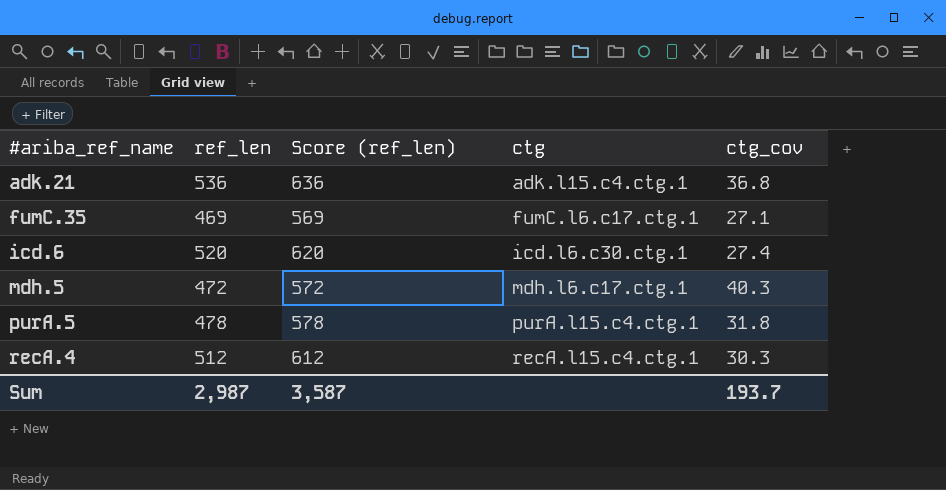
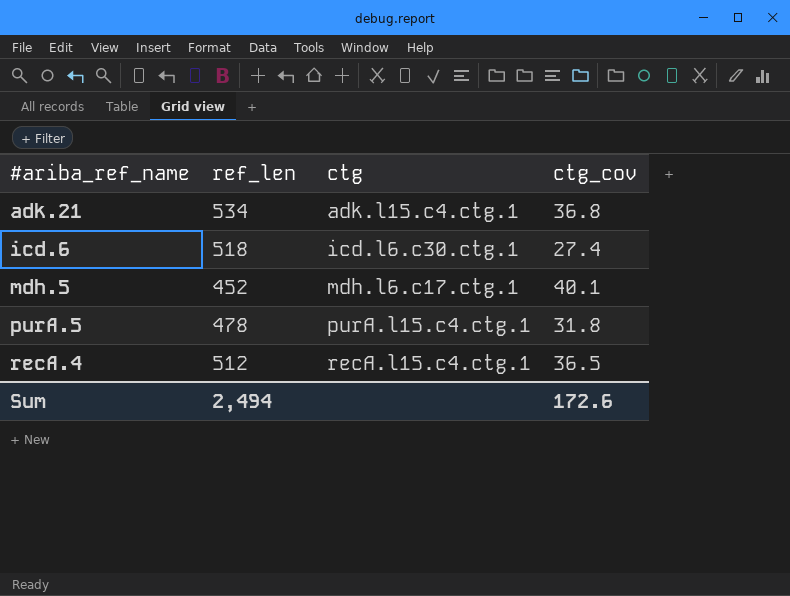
column Score (ref_len) | formula: [ref_len] + 100 -> none
row fumC.35: 469 | 569 | fumC.l6.c17.ctg.1 | 27.1 -> none
adk.21 | ref_len: 536 -> 534
icd.6 | ref_len: 520 -> 518
mdh.5 | ref_len: 472 -> 452
mdh.5 | ctg_cov: 40.3 -> 40.1
recA.4 | ctg_cov: 30.3 -> 36.5
Sum | ref_len: 2,987 -> 2,494
Sum | ctg_cov: 193.7 -> 172.6

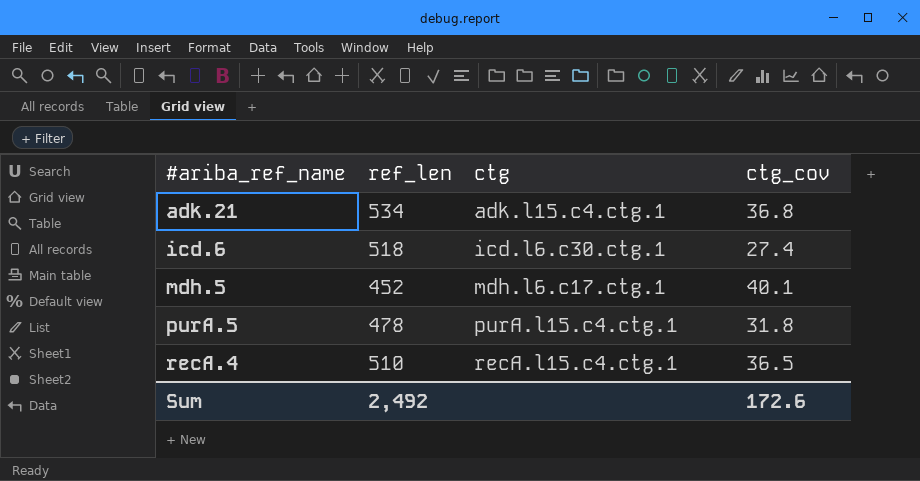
recA.4 | ref_len: 512 -> 510
Sum | ref_len: 2,494 -> 2,492

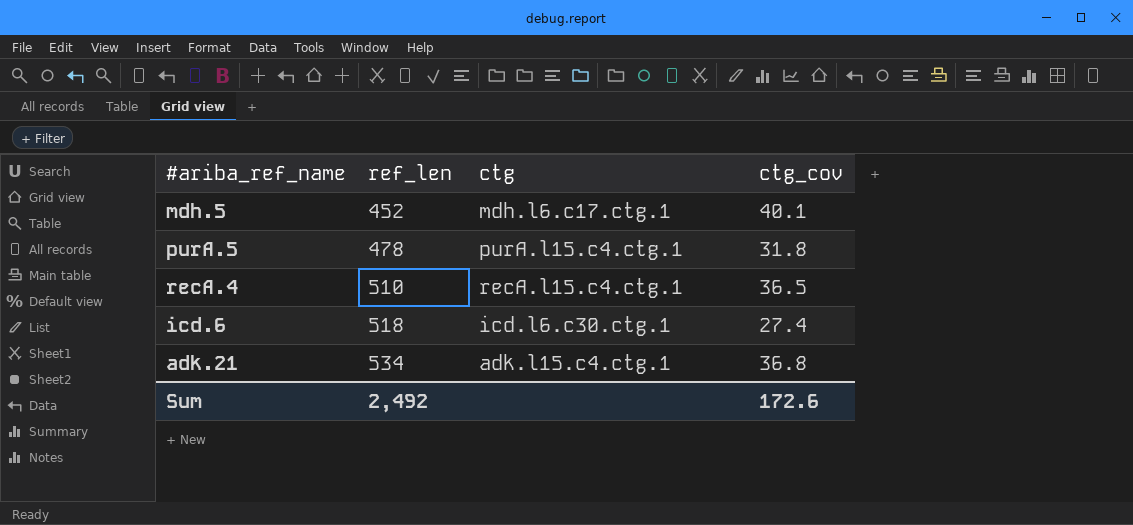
row order: #ariba_ref_name ascending -> ref_len ascending

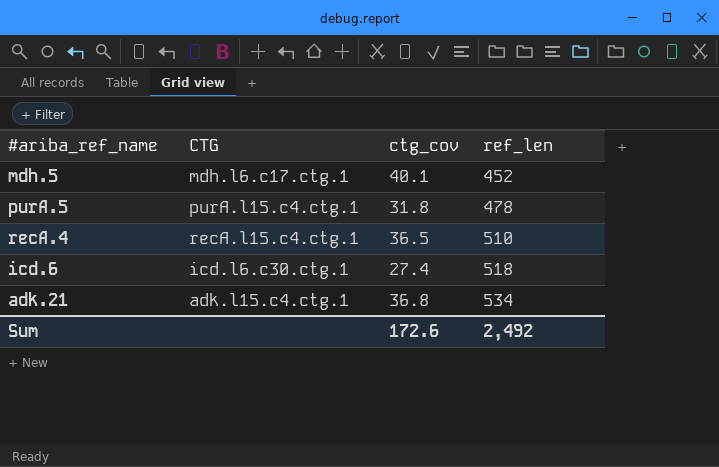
column name: ctg -> CTG
column ref_len | position: 2 -> 4

